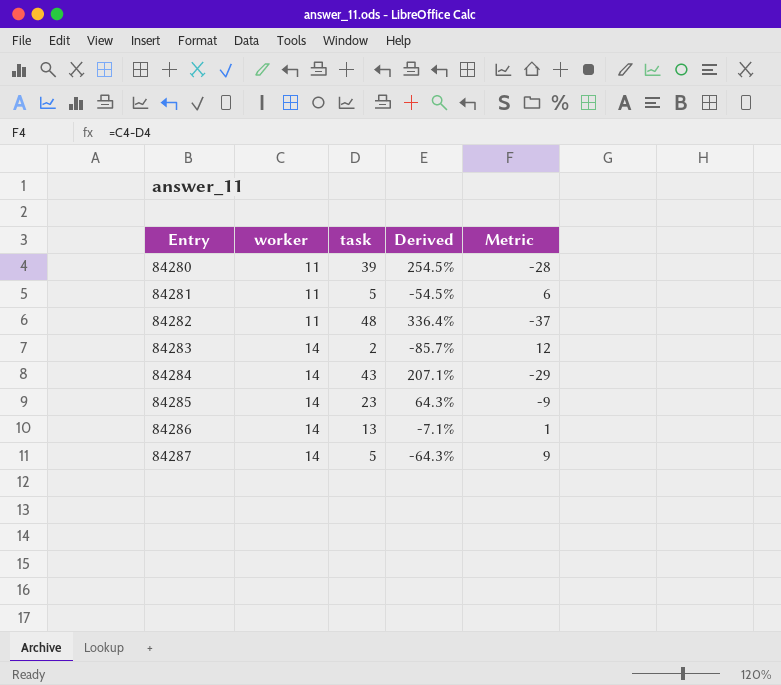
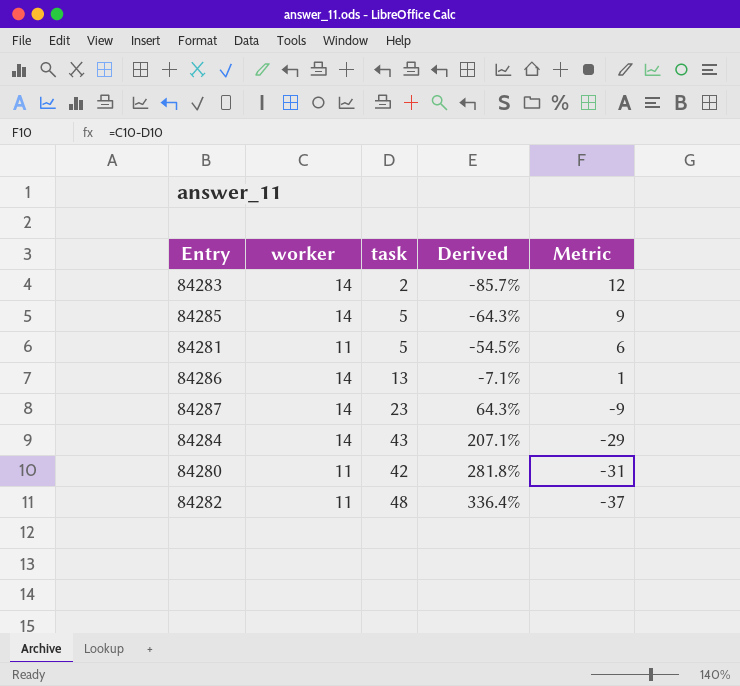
row order: Entry ascending -> Derived ascending
84285 | task: 23 -> 5
84285 | Derived: 64.3% -> -64.3%
84285 | Metric: -9 -> 9
84287 | task: 5 -> 23
84287 | Derived: -64.3% -> 64.3%
84287 | Metric: 9 -> -9
84280 | task: 39 -> 42
84280 | Derived: 254.5% -> 281.8%
84280 | Metric: -28 -> -31

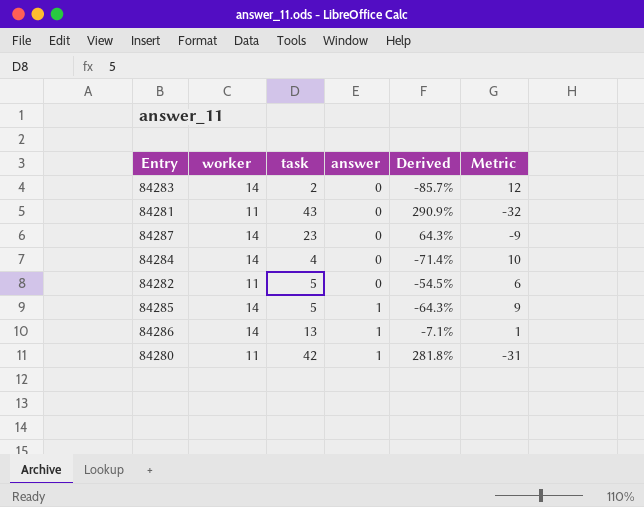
row order: Derived ascending -> answer ascending
column answer | position: none -> 4
84281 | task: 5 -> 43
84281 | Derived: -54.5% -> 290.9%
84281 | Metric: 6 -> -32
84284 | task: 43 -> 4
84284 | Derived: 207.1% -> -71.4%
84284 | Metric: -29 -> 10
84282 | task: 48 -> 5
84282 | Derived: 336.4% -> -54.5%
84282 | Metric: -37 -> 6

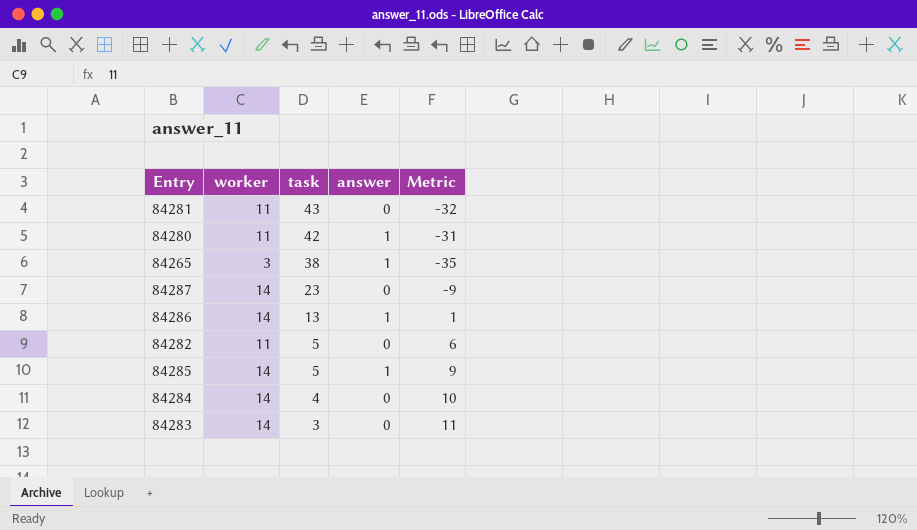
row order: answer ascending -> task descending
column Derived | formula: ([task] - [worker]) / [worker] -> none
row 84265: none -> 3 | 38 | 1 | -35
84283 | task: 2 -> 3
84283 | Metric: 12 -> 11

